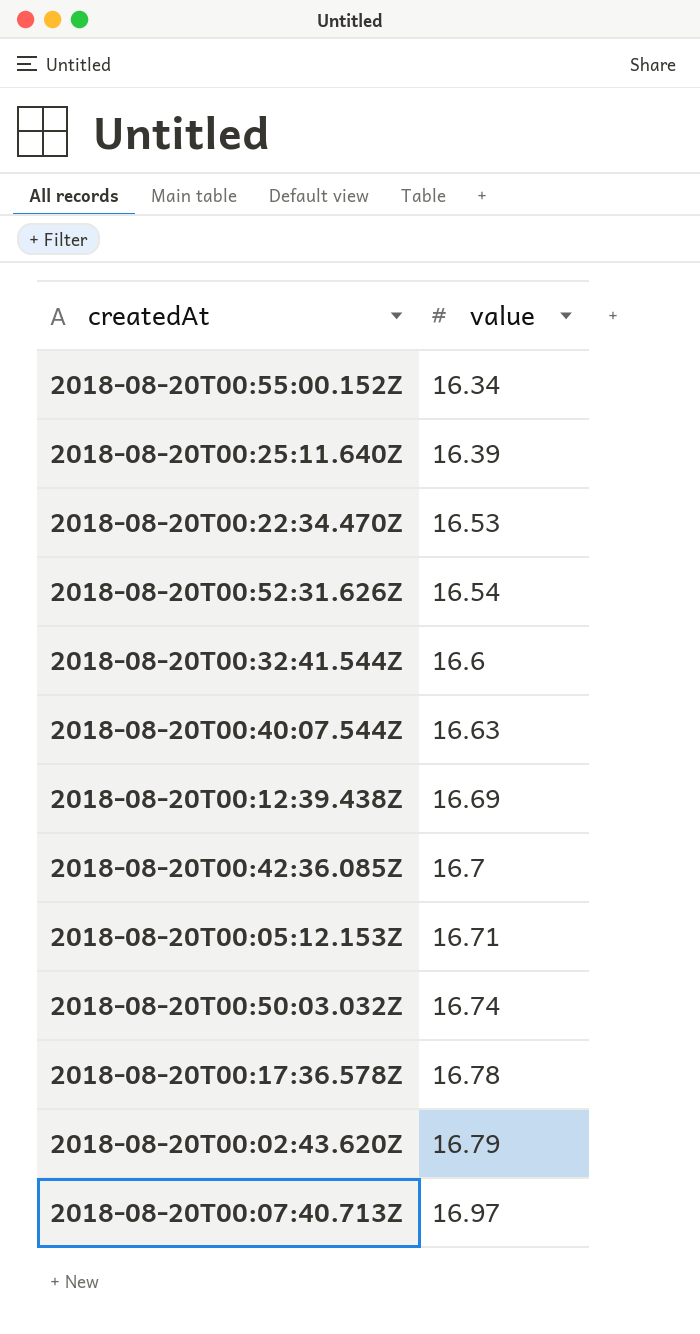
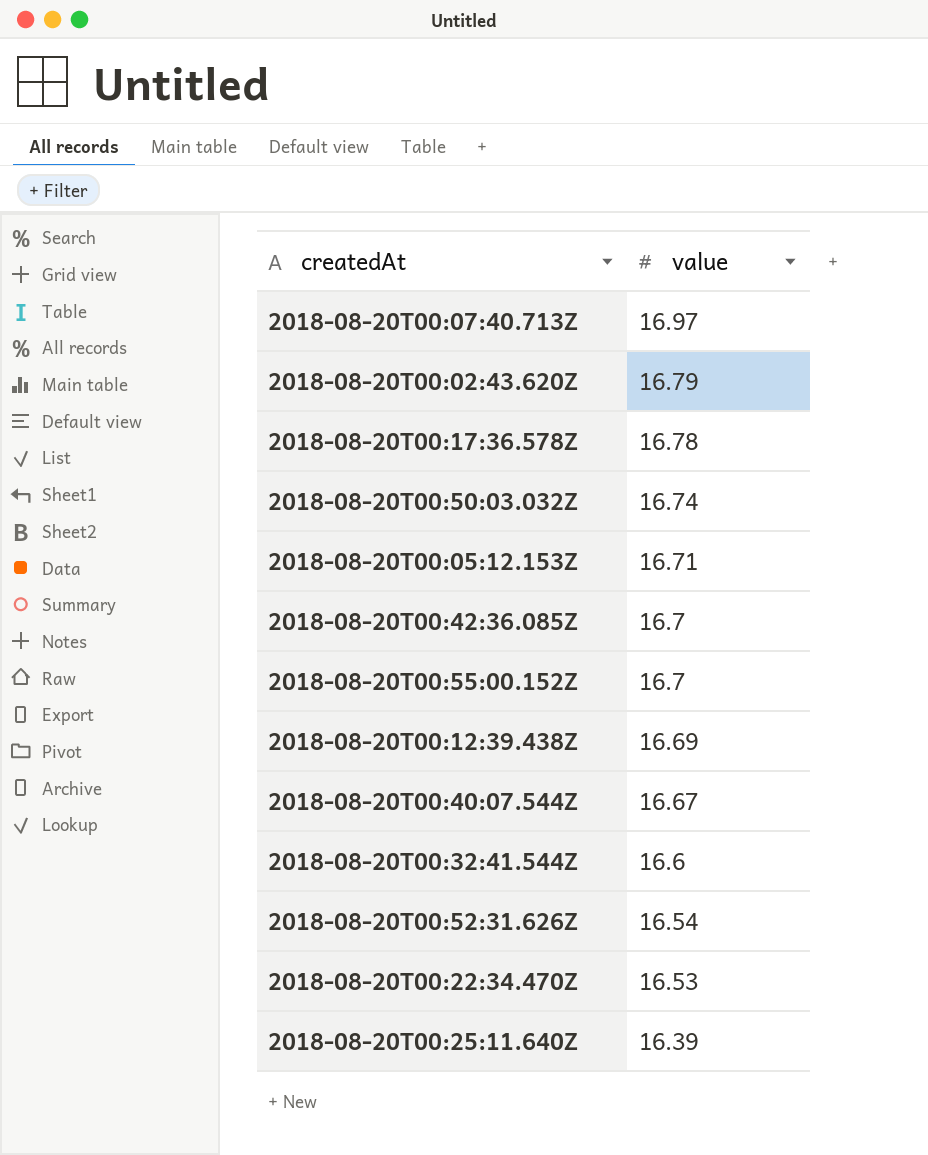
row order: value ascending -> value descending
2018-08-20T00:55:00.152Z | value: 16.34 -> 16.7
2018-08-20T00:40:07.544Z | value: 16.63 -> 16.67

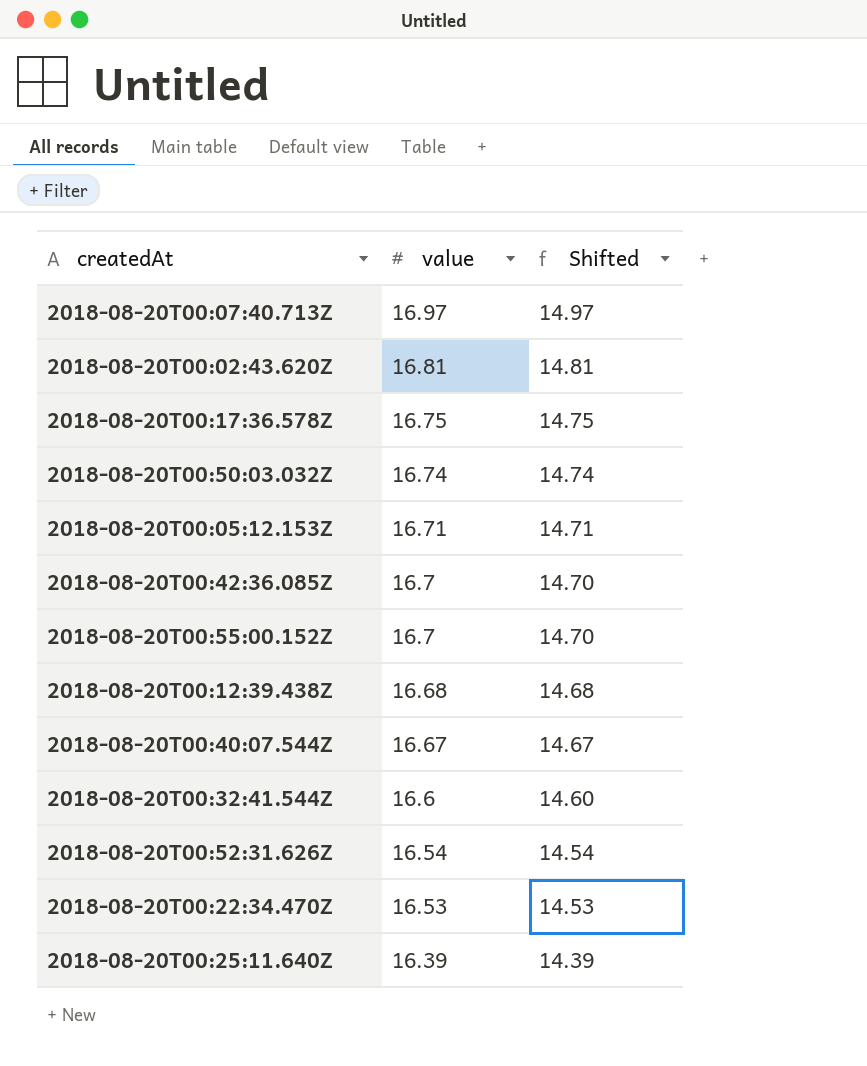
column Shifted | formula: none -> [value] - 2
2018-08-20T00:02:43.620Z | value: 16.79 -> 16.81
2018-08-20T00:17:36.578Z | value: 16.78 -> 16.75
2018-08-20T00:12:39.438Z | value: 16.69 -> 16.68

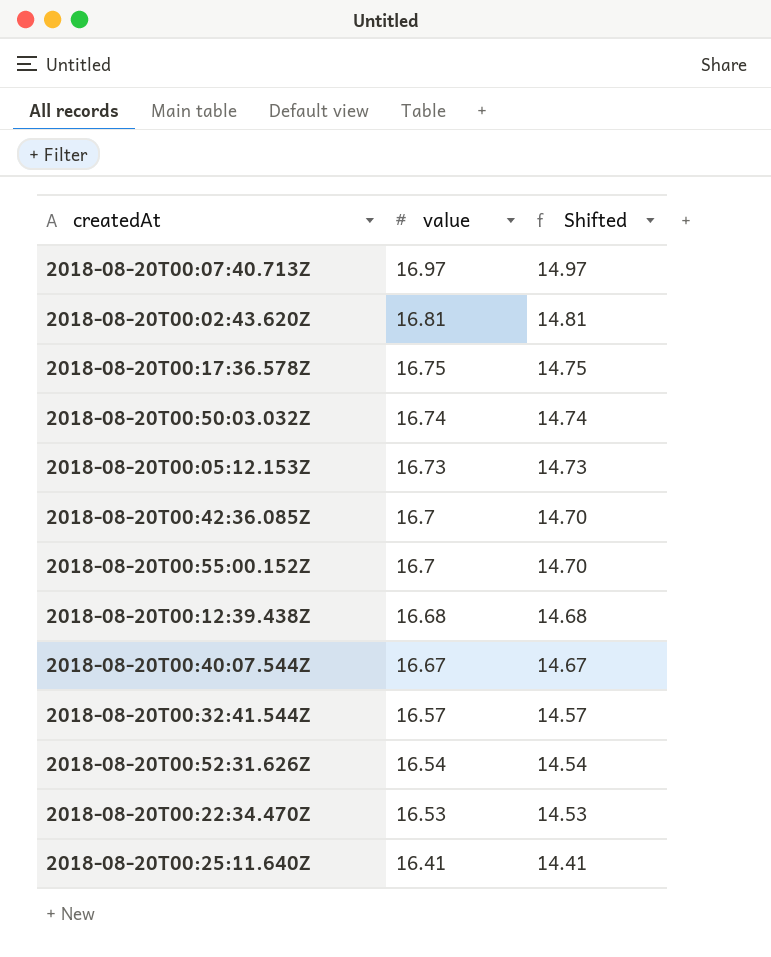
2018-08-20T00:05:12.153Z | value: 16.71 -> 16.73
2018-08-20T00:05:12.153Z | Shifted: 14.71 -> 14.73
2018-08-20T00:32:41.544Z | value: 16.6 -> 16.57
2018-08-20T00:32:41.544Z | Shifted: 14.60 -> 14.57
2018-08-20T00:25:11.640Z | value: 16.39 -> 16.41
2018-08-20T00:25:11.640Z | Shifted: 14.39 -> 14.41

